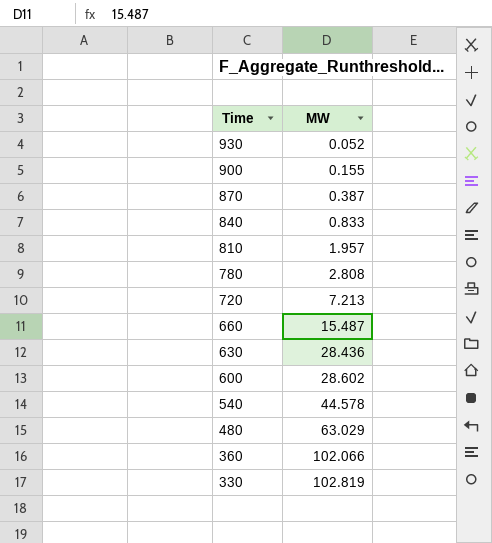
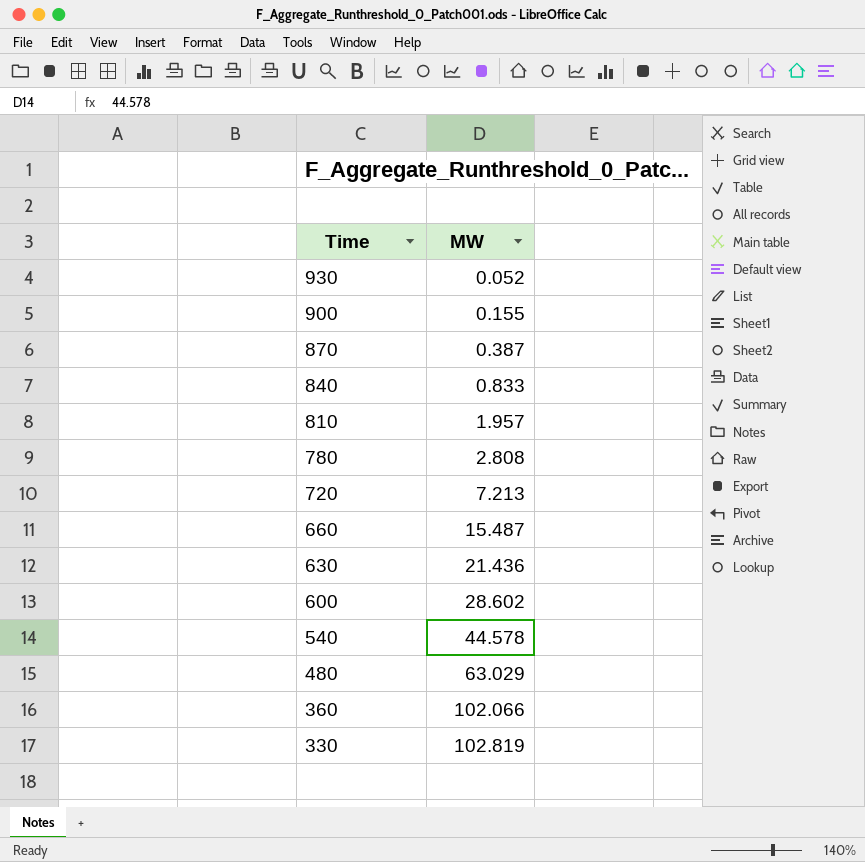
630 | MW: 28.436 -> 21.436

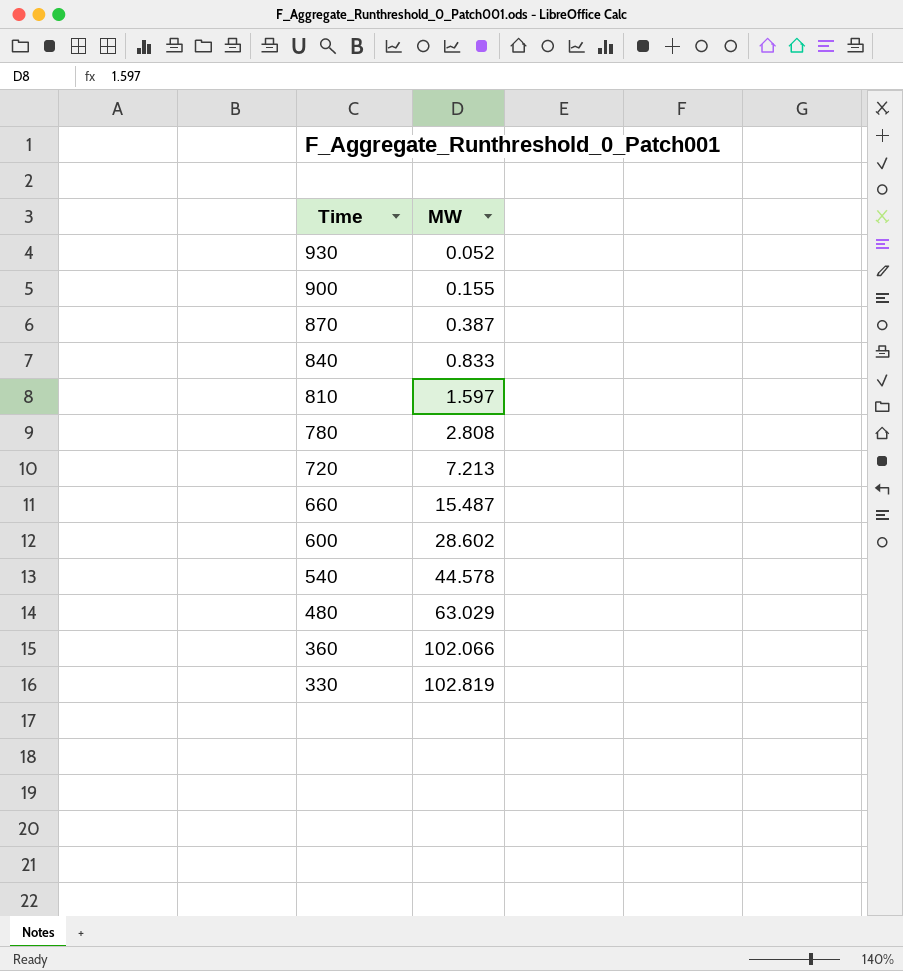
row 630: 21.436 -> none
810 | MW: 1.957 -> 1.597

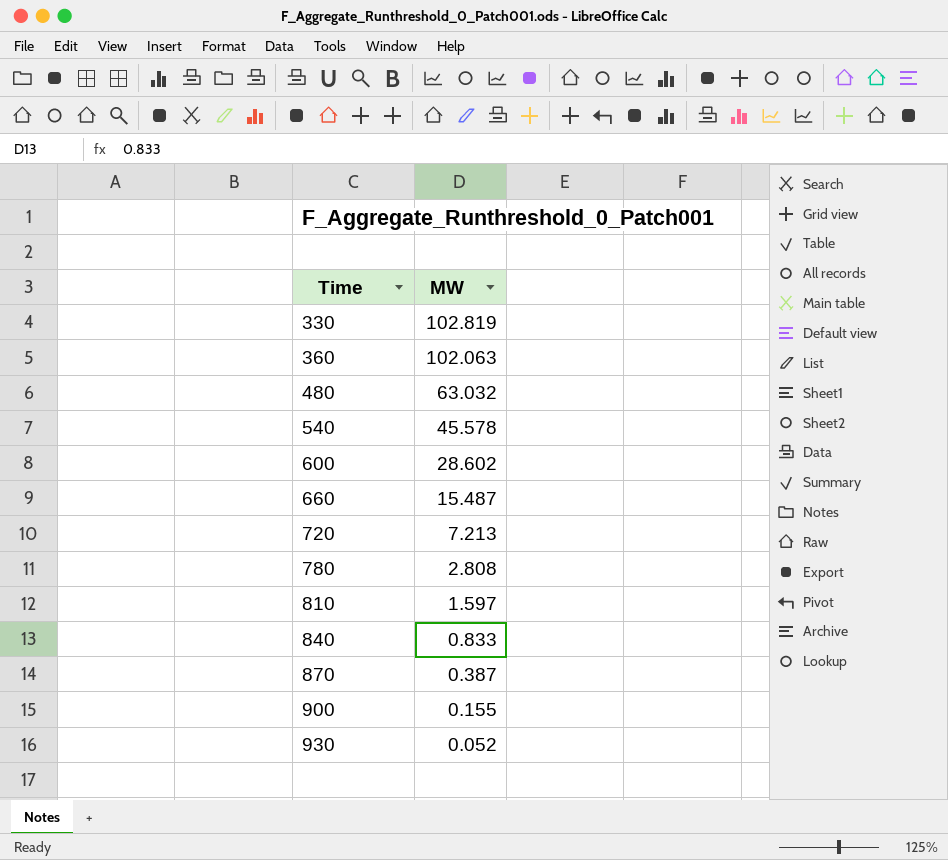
row order: Time descending -> Time ascending
360 | MW: 102.066 -> 102.063
480 | MW: 63.029 -> 63.032
540 | MW: 44.578 -> 45.578

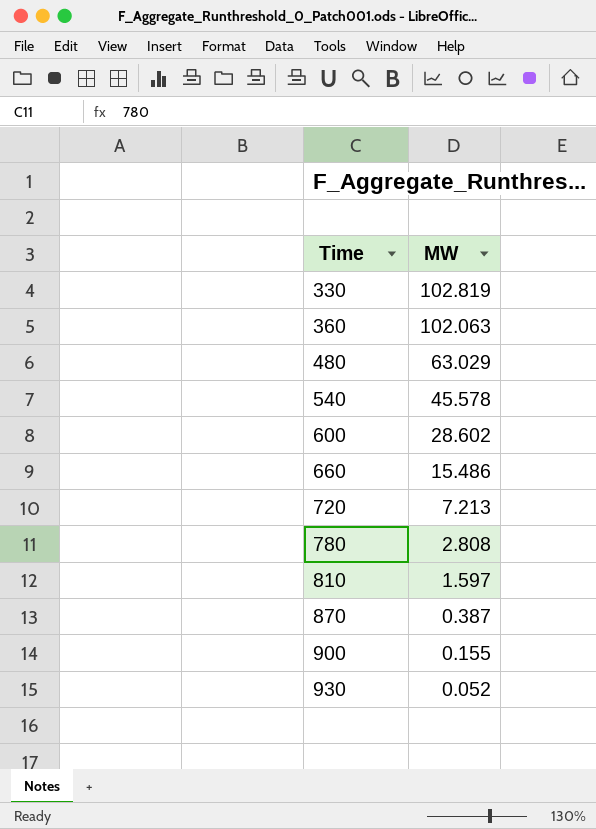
row 840: 0.833 -> none
480 | MW: 63.032 -> 63.029
660 | MW: 15.487 -> 15.486

